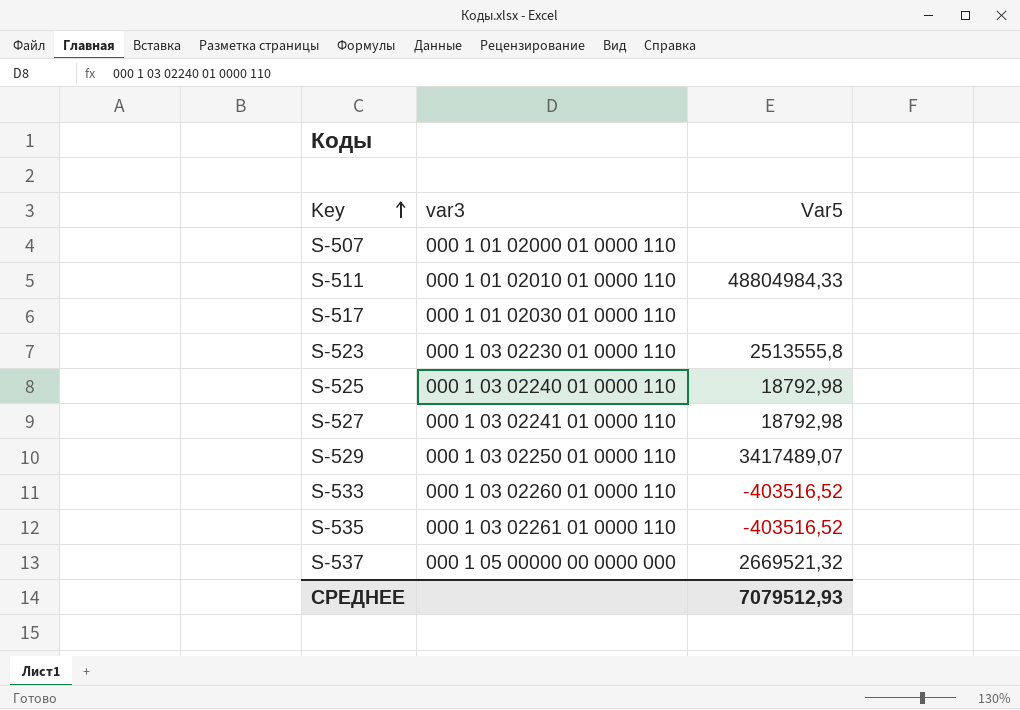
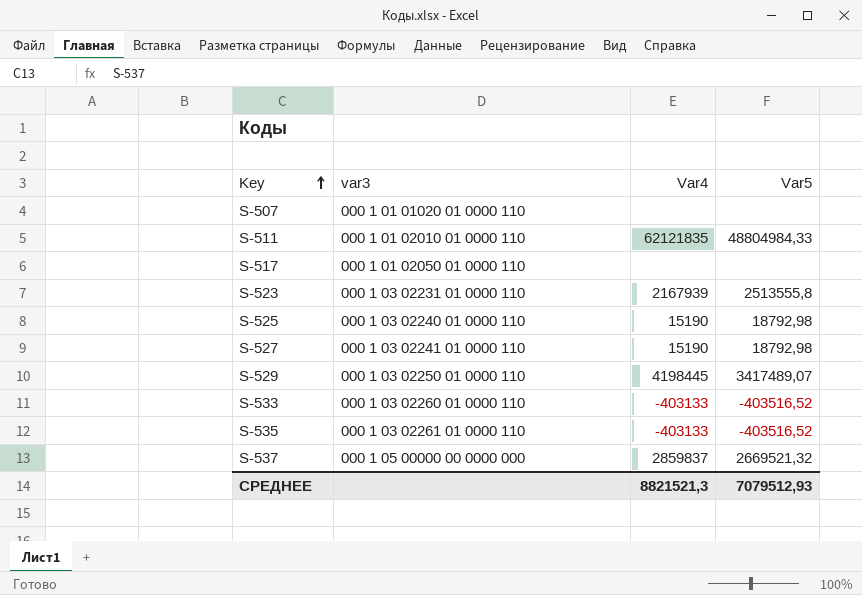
column Var4 | position: none -> 3
S-507 | var3: 000 1 01 02000 01 0000 110 -> 000 1 01 01020 01 0000 110
S-517 | var3: 000 1 01 02030 01 0000 110 -> 000 1 01 02050 01 0000 110
S-523 | var3: 000 1 03 02230 01 0000 110 -> 000 1 03 02231 01 0000 110

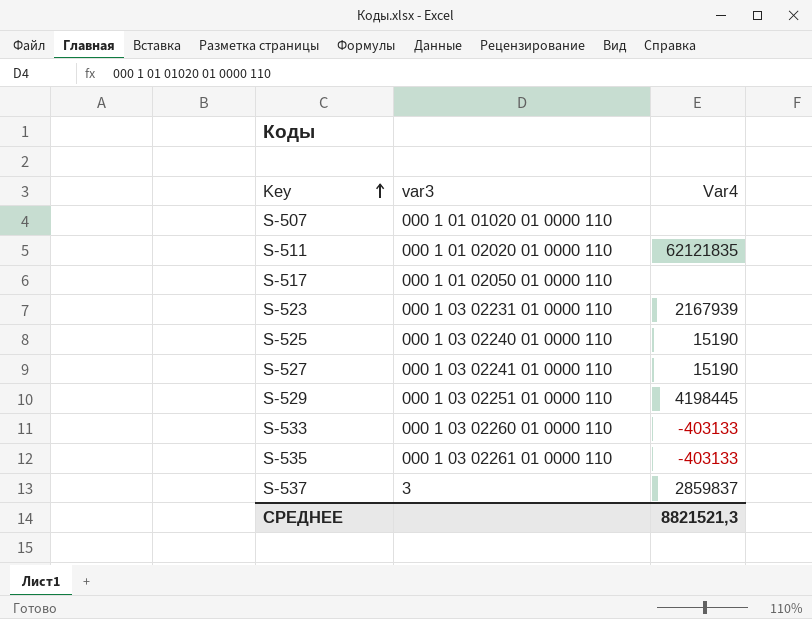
column Var5 | position: 4 -> none
S-511 | var3: 000 1 01 02010 01 0000 110 -> 000 1 01 02020 01 0000 110
S-529 | var3: 000 1 03 02250 01 0000 110 -> 000 1 03 02251 01 0000 110
S-537 | var3: 000 1 05 00000 00 0000 000 -> 3

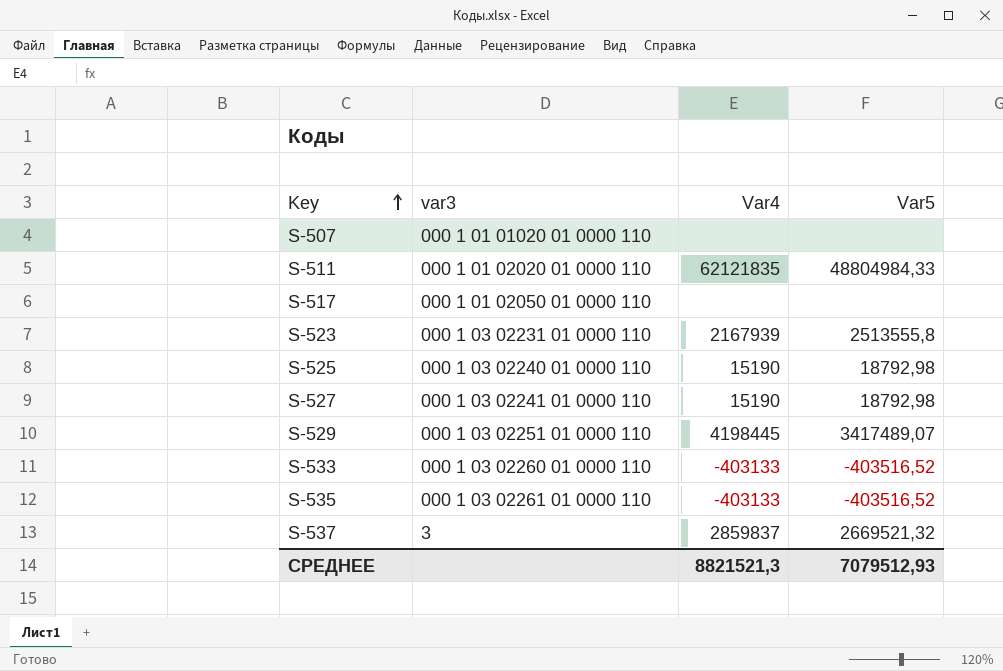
column Var5 | position: none -> 4

